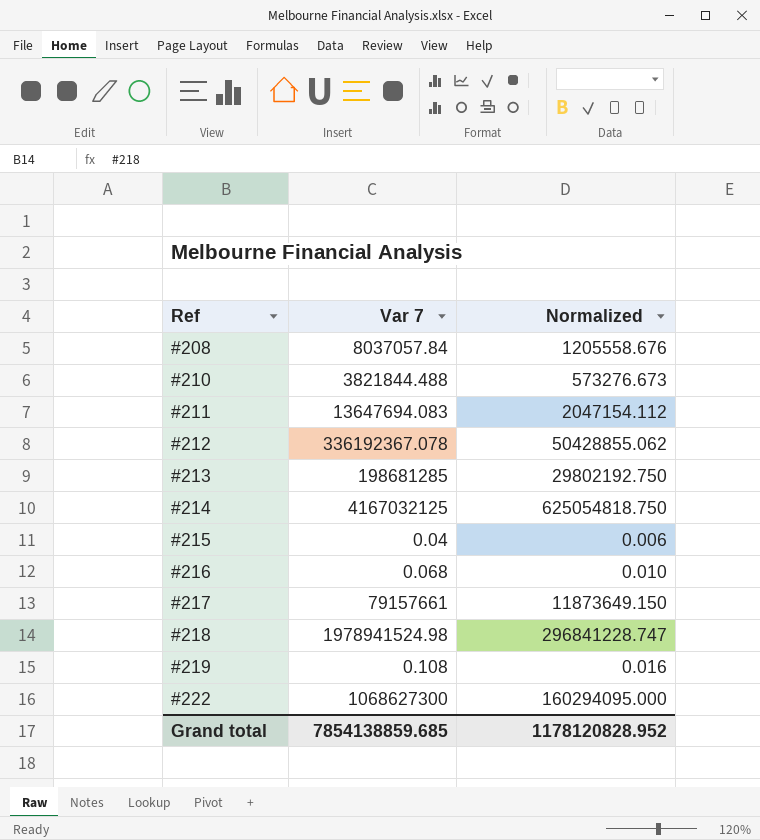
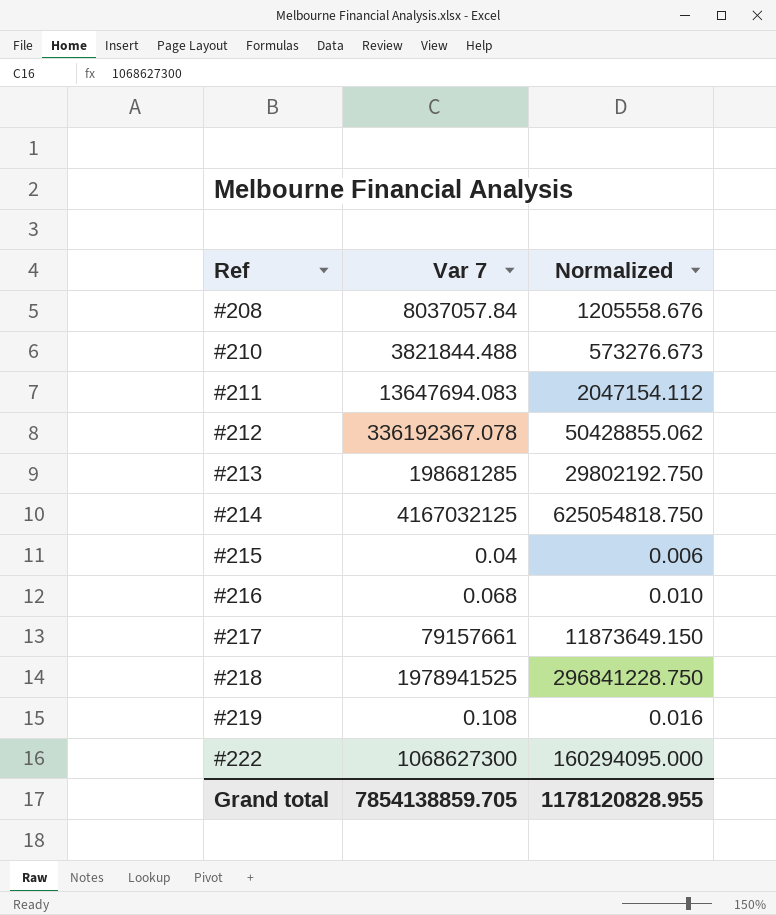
#218 | Var 7: 1978941524.98 -> 1978941525
#218 | Normalized: 296841228.747 -> 296841228.750
Grand total | Var 7: 7854138859.685 -> 7854138859.705
Grand total | Normalized: 1178120828.952 -> 1178120828.955

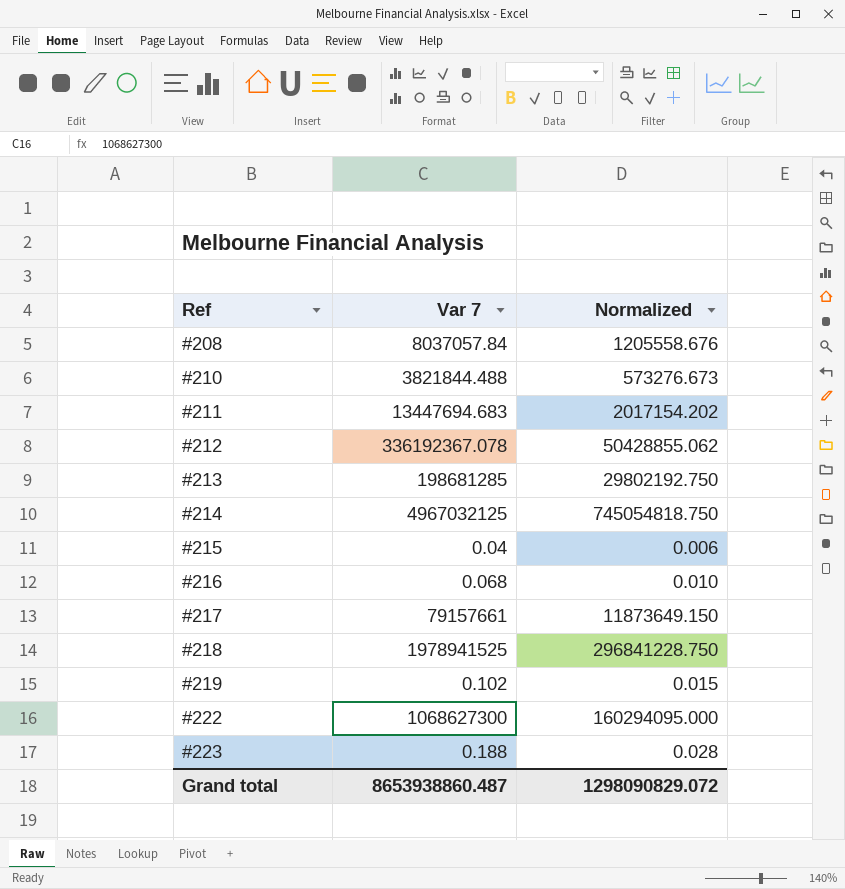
#211 | Var 7: 13647694.083 -> 13447694.683
#211 | Normalized: 2047154.112 -> 2017154.202
#214 | Var 7: 4167032125 -> 4967032125
#214 | Normalized: 625054818.750 -> 745054818.750
#219 | Var 7: 0.108 -> 0.102
#219 | Normalized: 0.016 -> 0.015
row #223: none -> 0.188 | 0.028
Grand total | Var 7: 7854138859.705 -> 8653938860.487
Grand total | Normalized: 1178120828.955 -> 1298090829.072

